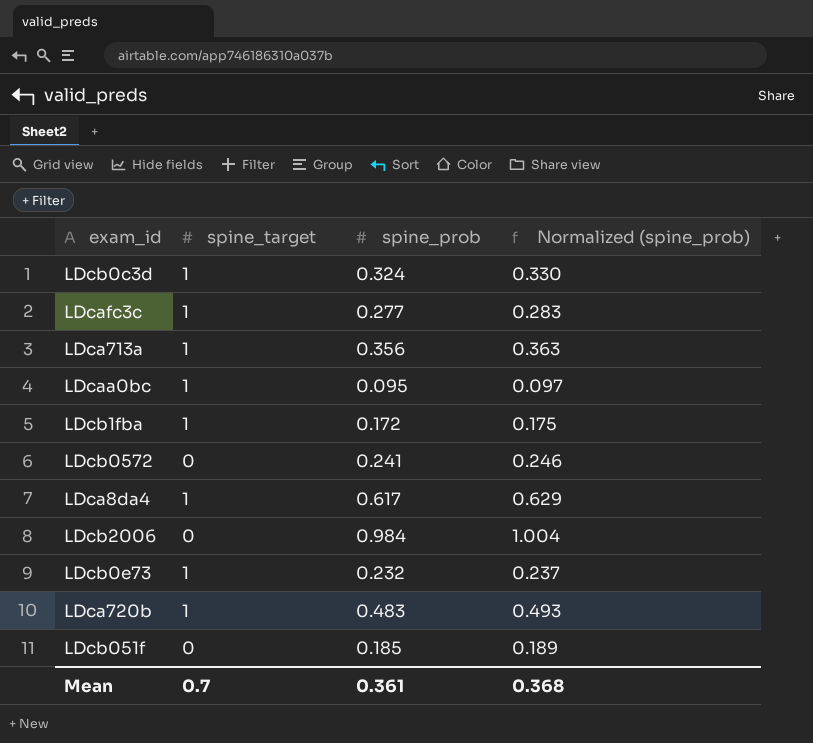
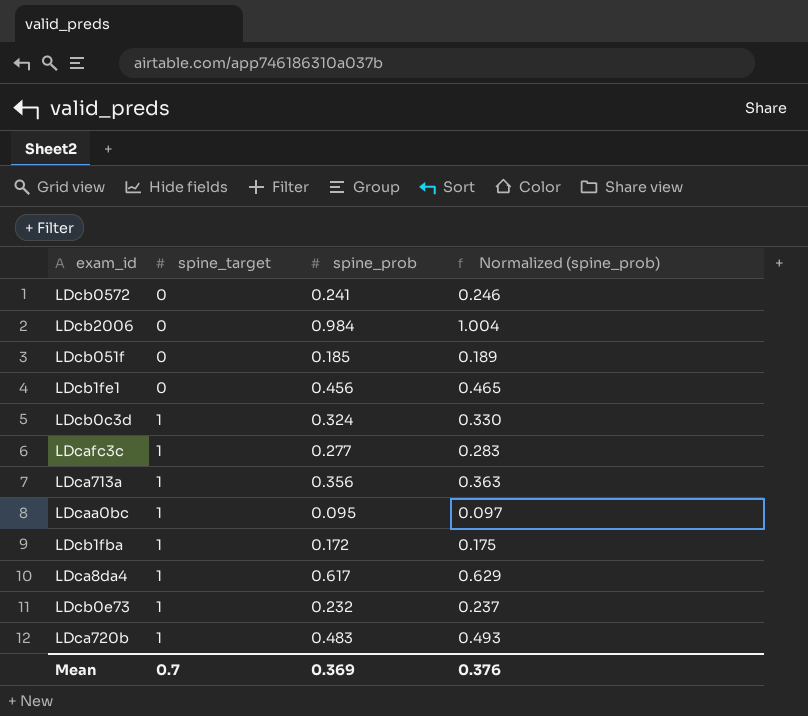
row order: none -> spine_target ascending
row LDcb1fe1: none -> 0 | 0.456 | 0.465
Mean | spine_prob: 0.361 -> 0.369
Mean | Normalized (spine_prob): 0.368 -> 0.376

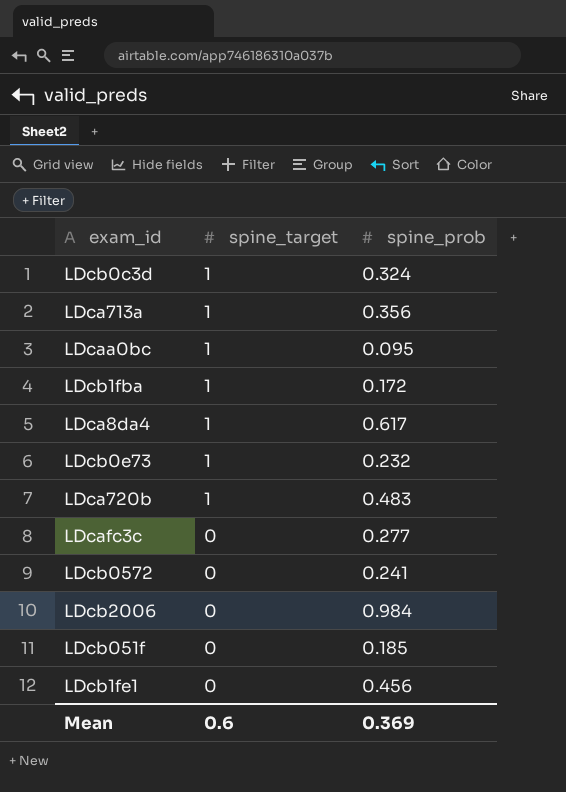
row order: spine_target ascending -> spine_target descending
column Normalized (spine_prob) | formula: [spine_prob] * 1.02 -> none
LDcafc3c | spine_target: 1 -> 0
Mean | spine_target: 0.7 -> 0.6

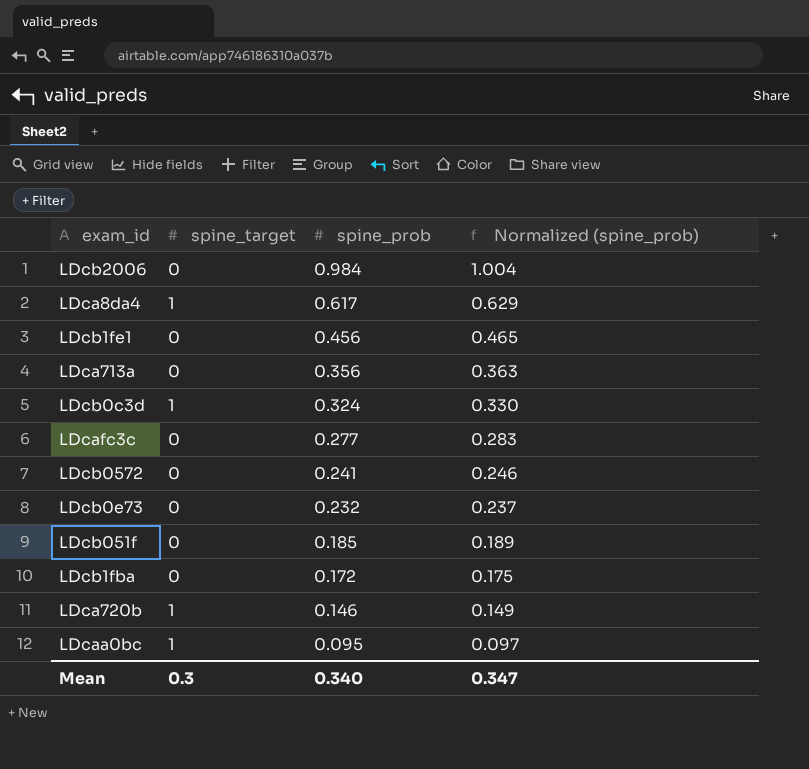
row order: spine_target descending -> spine_prob descending
column Normalized (spine_prob) | formula: none -> [spine_prob] * 1.02
LDca713a | spine_target: 1 -> 0
LDcb0e73 | spine_target: 1 -> 0
LDcb1fba | spine_target: 1 -> 0
LDca720b | spine_prob: 0.483 -> 0.146
Mean | spine_target: 0.6 -> 0.3
Mean | spine_prob: 0.369 -> 0.340

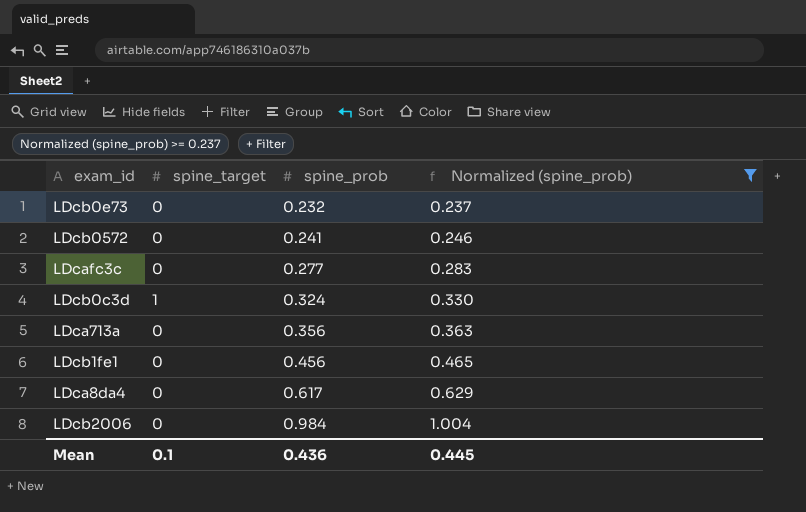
filter: none -> Normalized (spine_prob) >= 0.237
row order: spine_prob descending -> spine_prob ascending
LDca8da4 | spine_target: 1 -> 0
Mean | spine_target: 0.3 -> 0.1
Mean | spine_prob: 0.340 -> 0.436
Mean | Normalized (spine_prob): 0.347 -> 0.445

